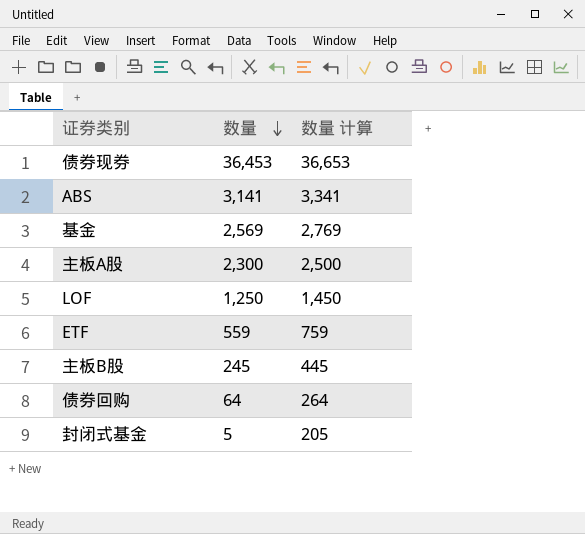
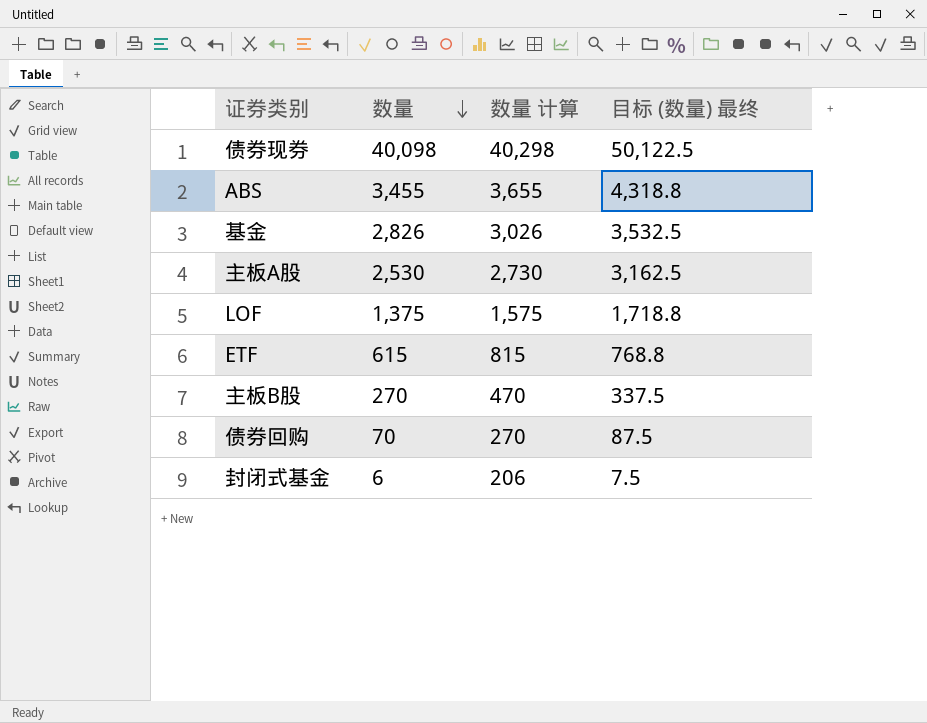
column 目标 (数量) 最终 | formula: none -> [数量] * 1.25
债券现券 | 数量: 36,453 -> 40,098
债券现券 | 数量 计算: 36,653 -> 40,298
ABS | 数量: 3,141 -> 3,455
ABS | 数量 计算: 3,341 -> 3,655
基金 | 数量: 2,569 -> 2,826
基金 | 数量 计算: 2,769 -> 3,026
主板A股 | 数量: 2,300 -> 2,530
主板A股 | 数量 计算: 2,500 -> 2,730
LOF | 数量: 1,250 -> 1,375
LOF | 数量 计算: 1,450 -> 1,575
ETF | 数量: 559 -> 615
ETF | 数量 计算: 759 -> 815
主板B股 | 数量: 245 -> 270
主板B股 | 数量 计算: 445 -> 470
债券回购 | 数量: 64 -> 70
债券回购 | 数量 计算: 264 -> 270
封闭式基金 | 数量: 5 -> 6
封闭式基金 | 数量 计算: 205 -> 206

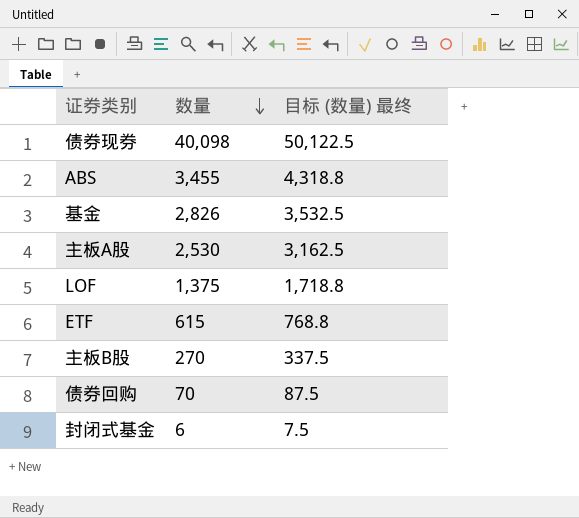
column 数量 计算 | formula: [数量] + 200 -> none

